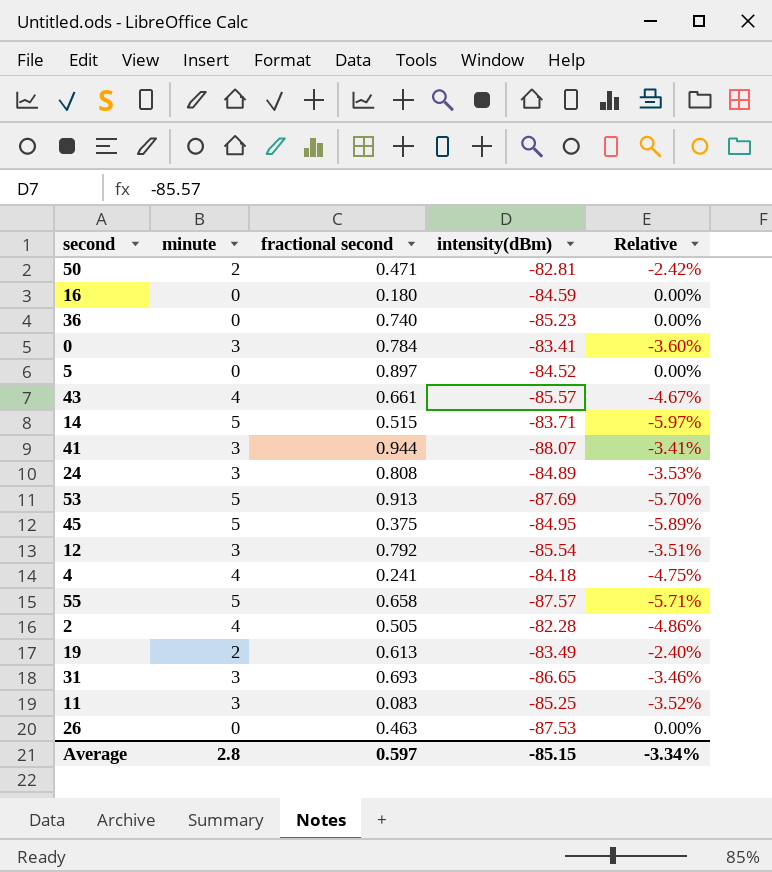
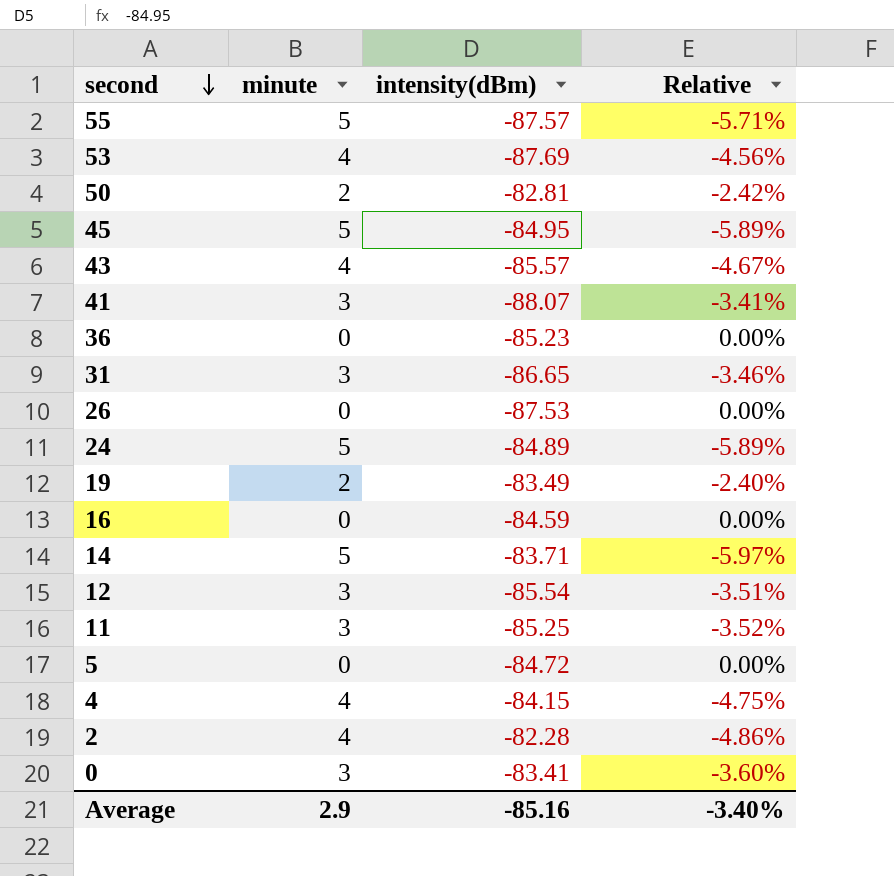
row order: none -> second descending
column fractional second | position: 3 -> none
53 | minute: 5 -> 4
53 | Relative: -5.70% -> -4.56%
24 | minute: 3 -> 5
24 | Relative: -3.53% -> -5.89%
5 | intensity(dBm): -84.52 -> -84.72
4 | intensity(dBm): -84.18 -> -84.15
Average | minute: 2.8 -> 2.9
Average | intensity(dBm): -85.15 -> -85.16
Average | Relative: -3.34% -> -3.40%

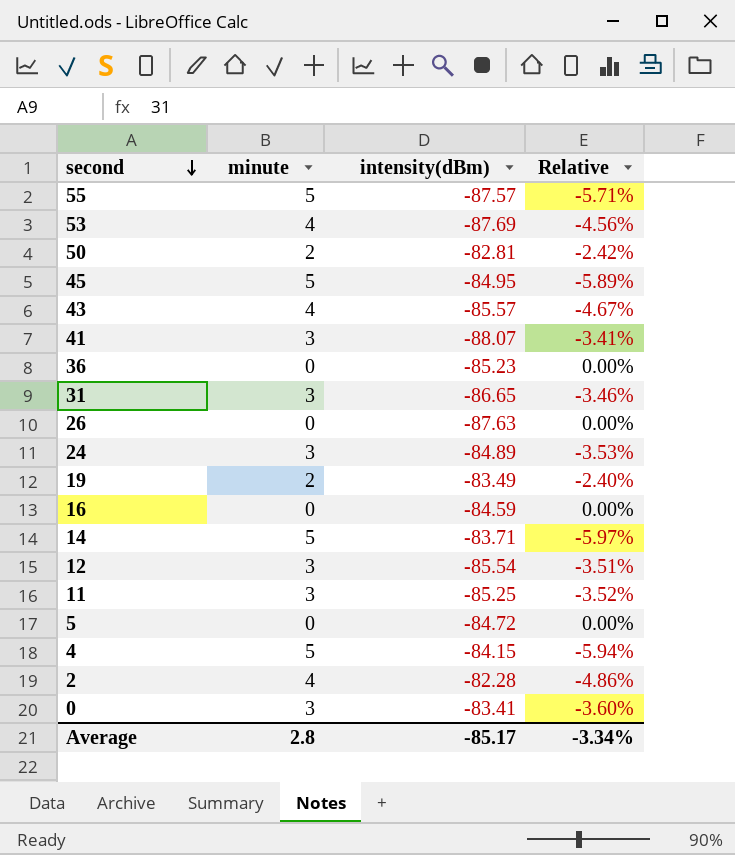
26 | intensity(dBm): -87.53 -> -87.63
24 | minute: 5 -> 3
24 | Relative: -5.89% -> -3.53%
4 | minute: 4 -> 5
4 | Relative: -4.75% -> -5.94%
Average | minute: 2.9 -> 2.8
Average | intensity(dBm): -85.16 -> -85.17
Average | Relative: -3.40% -> -3.34%

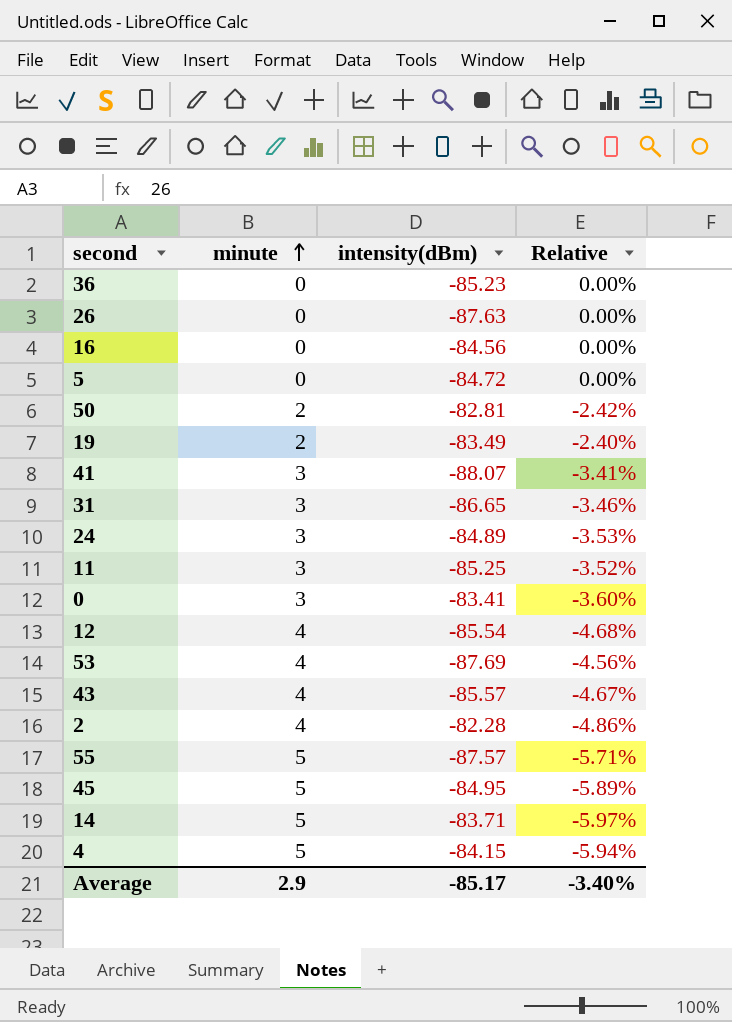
row order: second descending -> minute ascending
16 | intensity(dBm): -84.59 -> -84.56
12 | minute: 3 -> 4
12 | Relative: -3.51% -> -4.68%
Average | minute: 2.8 -> 2.9
Average | Relative: -3.34% -> -3.40%

